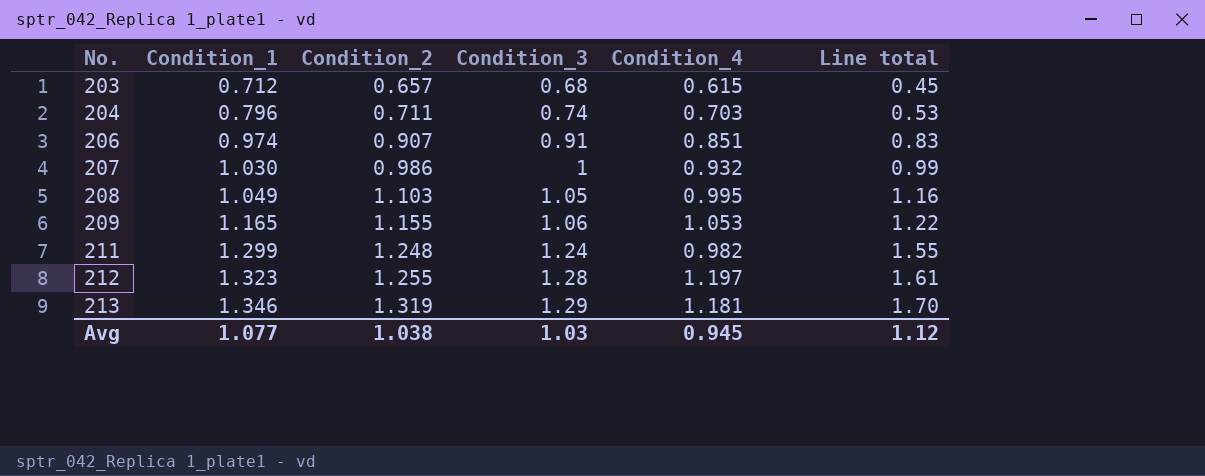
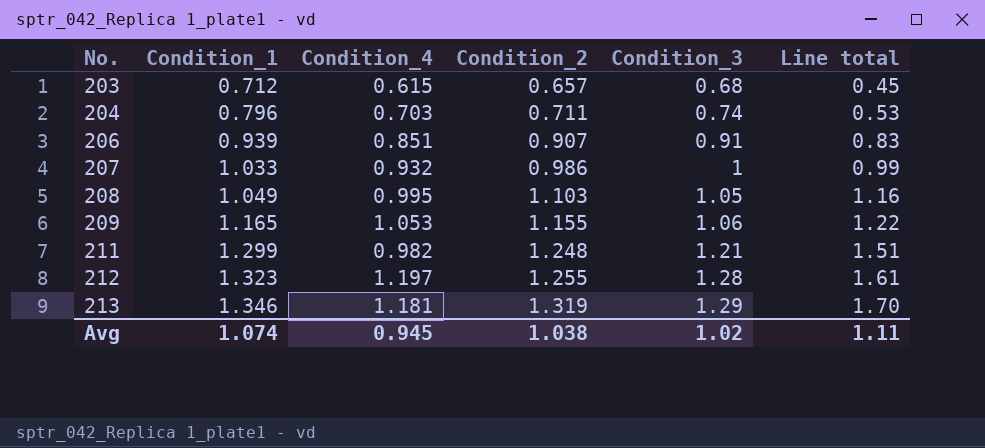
column Condition_4 | position: 5 -> 3
206 | Condition_1: 0.974 -> 0.939
207 | Condition_1: 1.030 -> 1.033
211 | Condition_3: 1.24 -> 1.21
211 | Line total: 1.55 -> 1.51
Avg | Condition_1: 1.077 -> 1.074
Avg | Condition_3: 1.03 -> 1.02
Avg | Line total: 1.12 -> 1.11

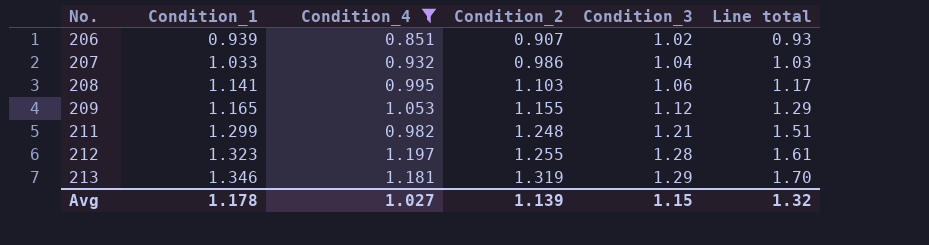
filter: none -> Condition_4 >= 0.851
206 | Condition_3: 0.91 -> 1.02
206 | Line total: 0.83 -> 0.93
207 | Condition_3: 1 -> 1.04
207 | Line total: 0.99 -> 1.03
208 | Condition_1: 1.049 -> 1.141
208 | Condition_3: 1.05 -> 1.06
208 | Line total: 1.16 -> 1.17
209 | Condition_3: 1.06 -> 1.12
209 | Line total: 1.22 -> 1.29
Avg | Condition_1: 1.074 -> 1.178
Avg | Condition_4: 0.945 -> 1.027
Avg | Condition_2: 1.038 -> 1.139
Avg | Condition_3: 1.02 -> 1.15
Avg | Line total: 1.11 -> 1.32

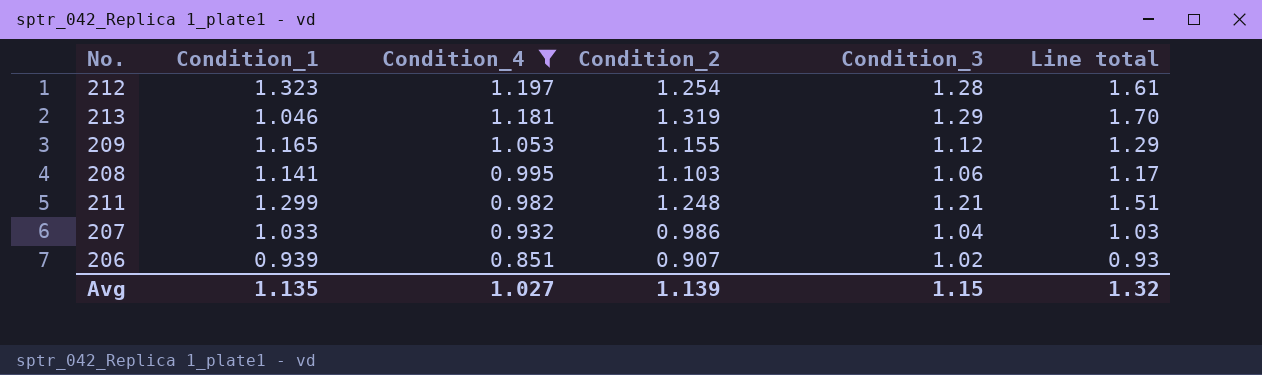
row order: No. ascending -> Condition_4 descending
212 | Condition_2: 1.255 -> 1.254
213 | Condition_1: 1.346 -> 1.046
Avg | Condition_1: 1.178 -> 1.135

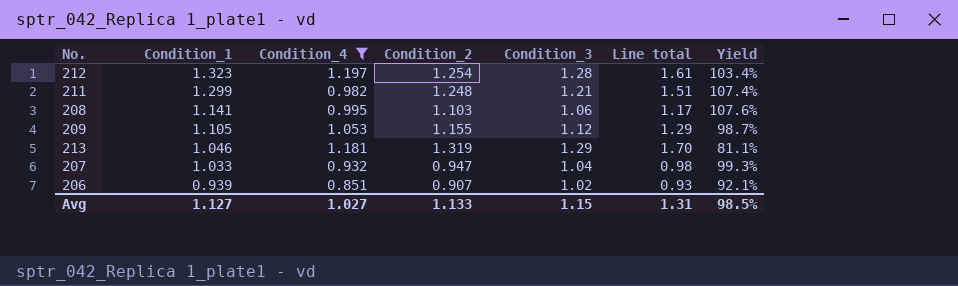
row order: Condition_4 descending -> Condition_1 descending
column Yield | formula: none -> [Condition_1] / [Condition_3]
209 | Condition_1: 1.165 -> 1.105
207 | Condition_2: 0.986 -> 0.947
207 | Line total: 1.03 -> 0.98
Avg | Condition_1: 1.135 -> 1.127
Avg | Condition_2: 1.139 -> 1.133
Avg | Line total: 1.32 -> 1.31

